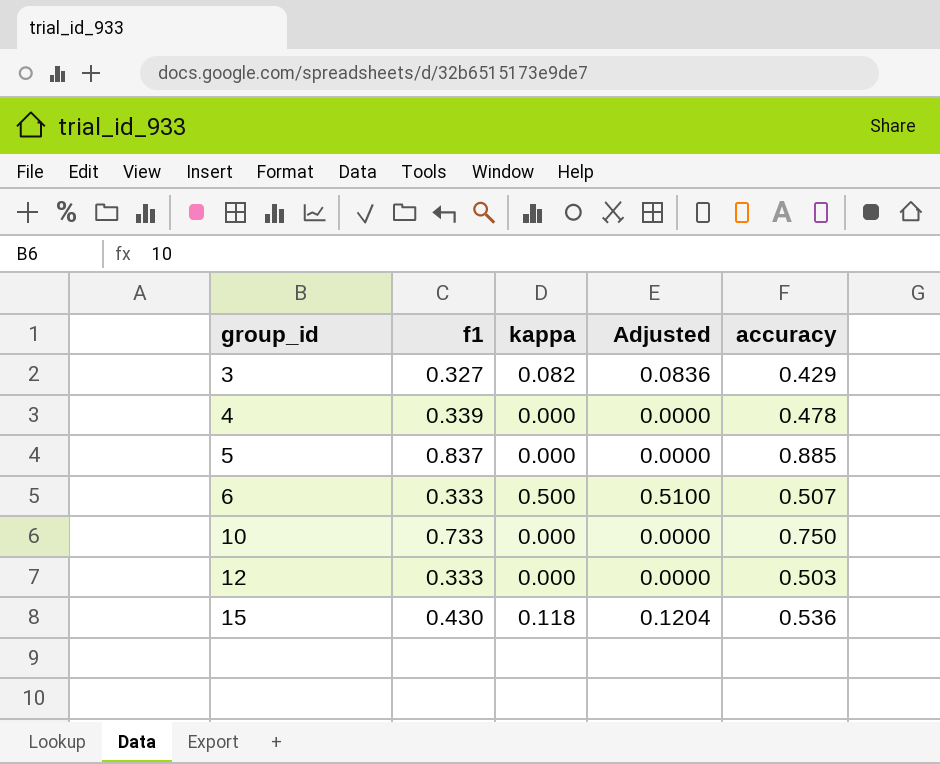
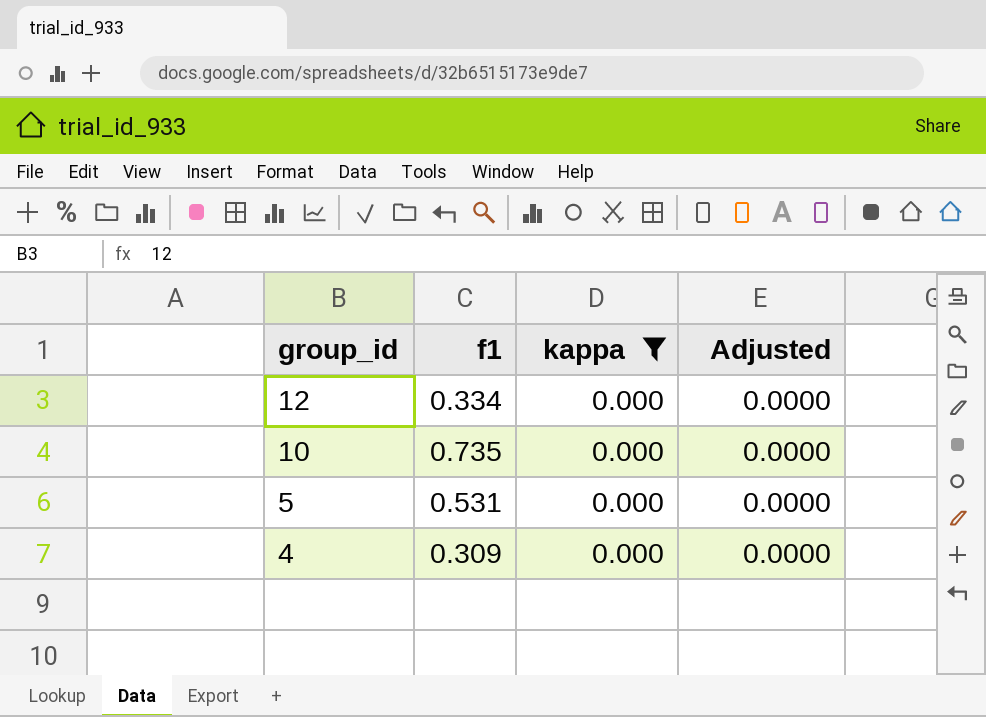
filter: none -> kappa = 0.000
row order: group_id ascending -> group_id descending
column accuracy | position: 5 -> none
12 | f1: 0.333 -> 0.334
10 | f1: 0.733 -> 0.735
5 | f1: 0.837 -> 0.531
4 | f1: 0.339 -> 0.309

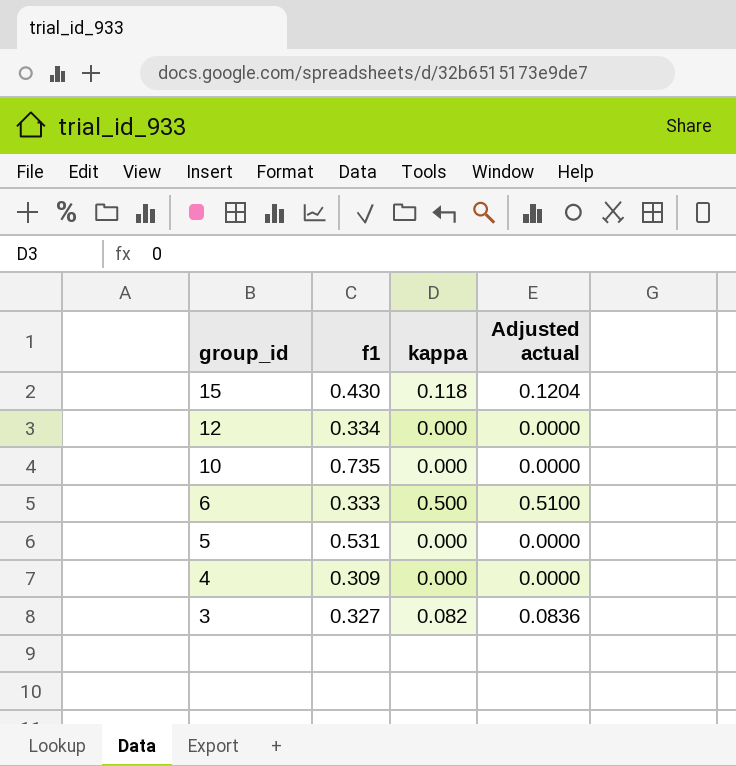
filter: kappa = 0.000 -> none
column name: Adjusted -> Adjusted actual

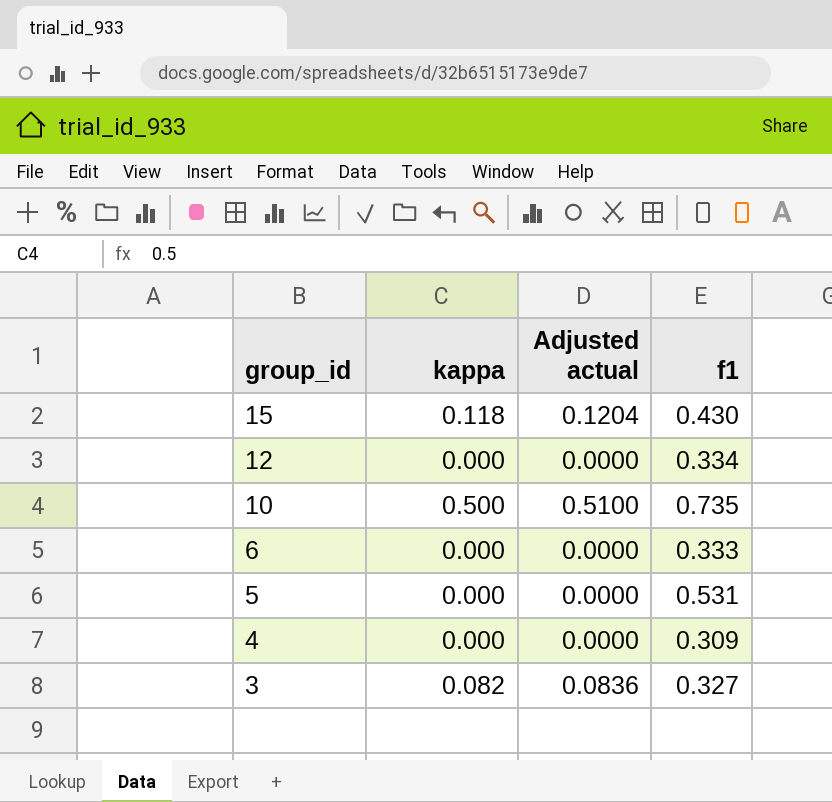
column f1 | position: 2 -> 4
10 | kappa: 0.000 -> 0.500
10 | Adjusted actual: 0.0000 -> 0.5100
6 | kappa: 0.500 -> 0.000
6 | Adjusted actual: 0.5100 -> 0.0000

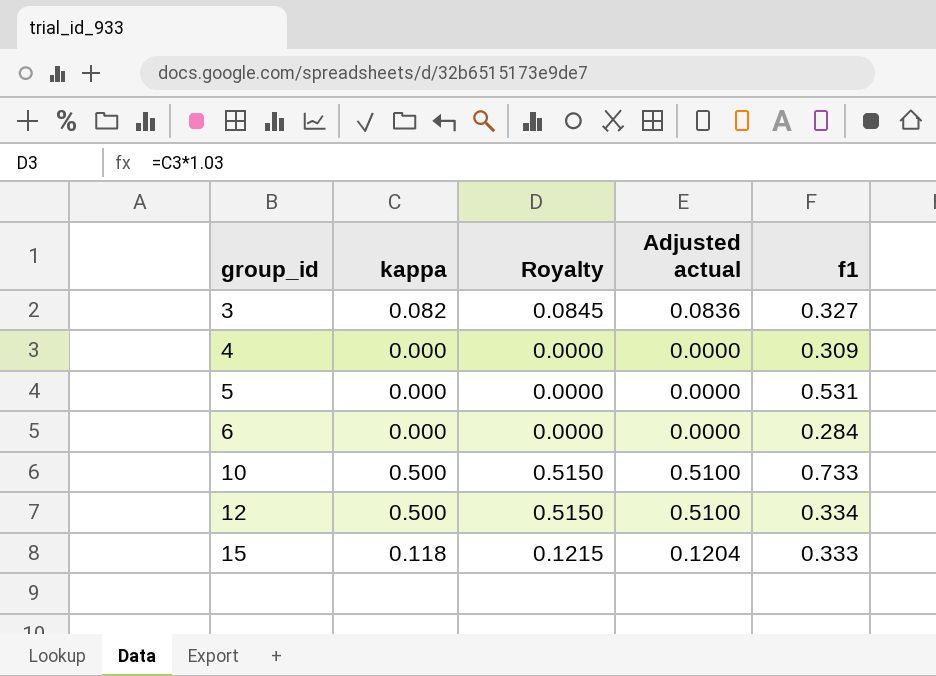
row order: group_id descending -> group_id ascending
column Royalty | formula: none -> [kappa] * 1.03
6 | f1: 0.333 -> 0.284
10 | f1: 0.735 -> 0.733
12 | kappa: 0.000 -> 0.500
12 | Adjusted actual: 0.0000 -> 0.5100
15 | f1: 0.430 -> 0.333

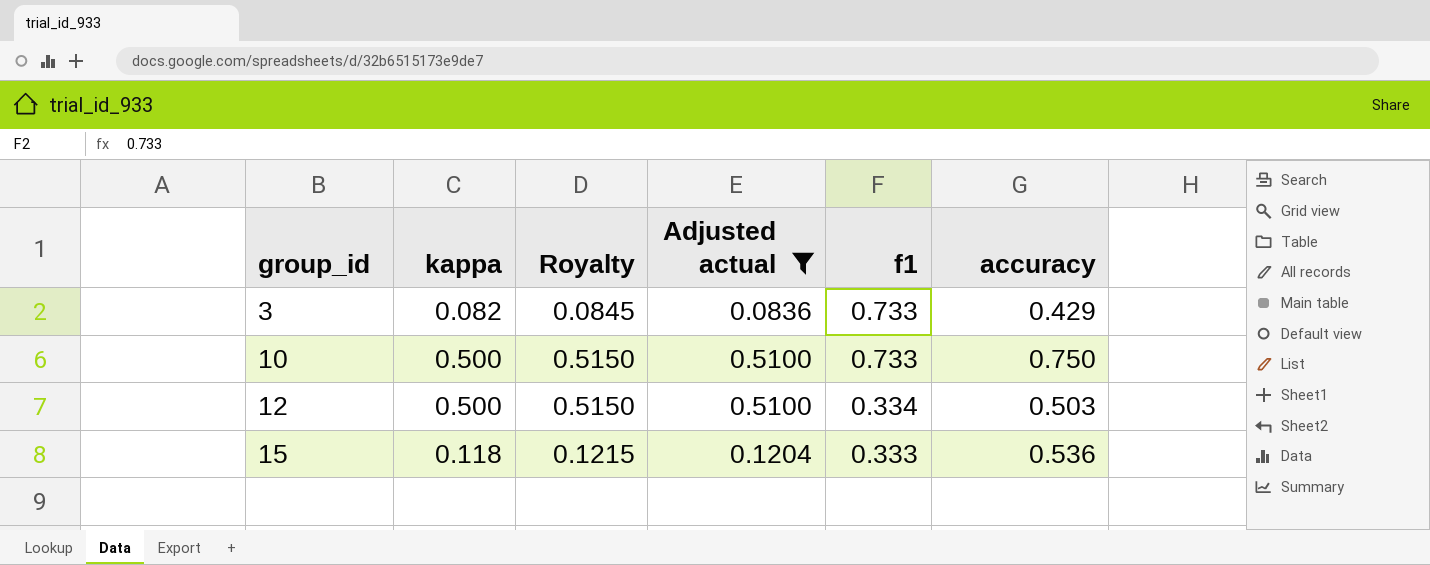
filter: none -> Adjusted actual != 0.0000
column accuracy | position: none -> 6
3 | f1: 0.327 -> 0.733

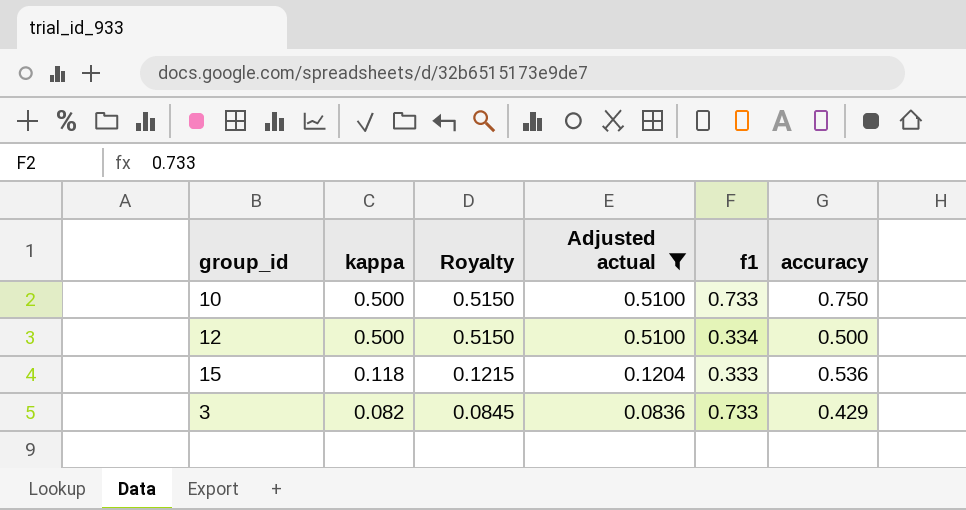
row order: group_id ascending -> kappa descending
12 | accuracy: 0.503 -> 0.500

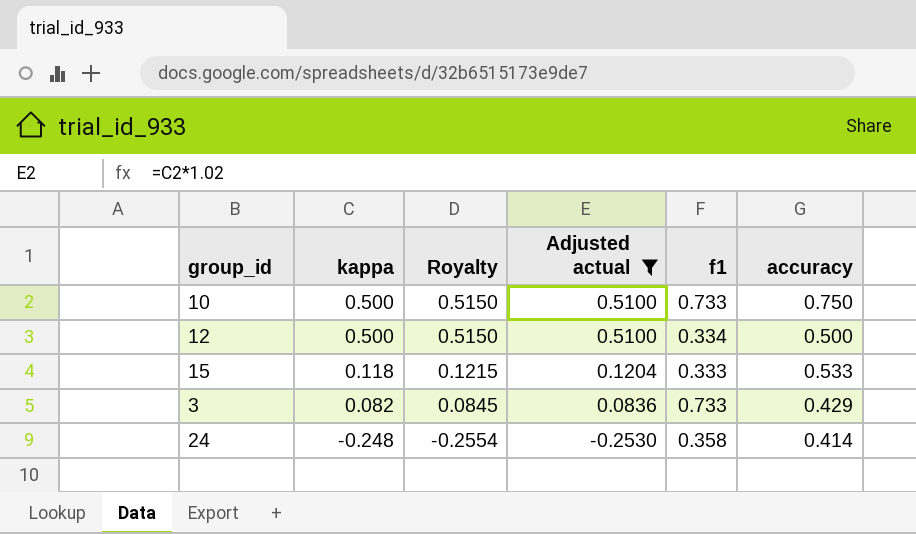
15 | accuracy: 0.536 -> 0.533
row 24: none -> -0.248 | -0.2554 | -0.2530 | 0.358 | 0.414

